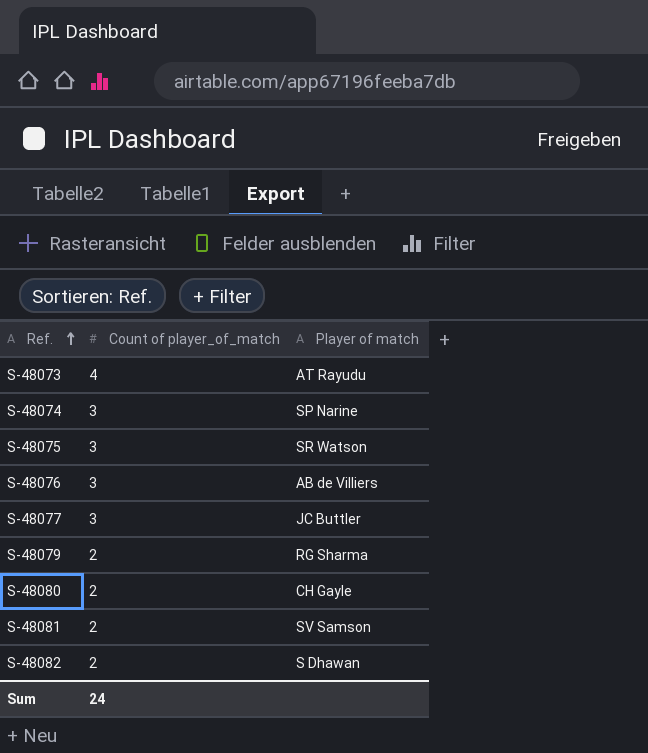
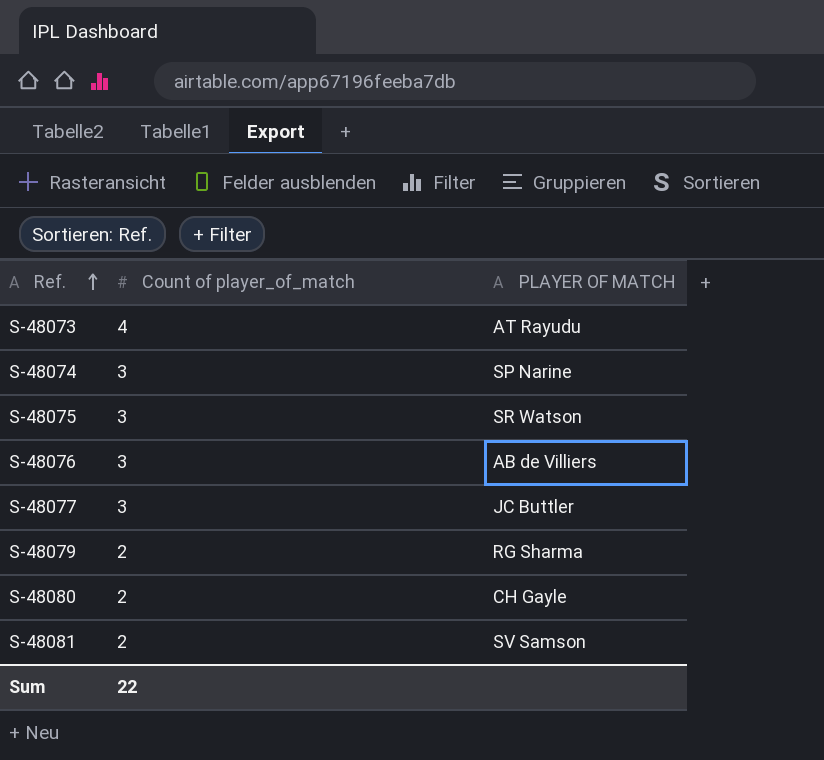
column name: Player of match -> PLAYER OF MATCH
row S-48082: 2 | S Dhawan -> none
Sum | Count of player_of_match: 24 -> 22

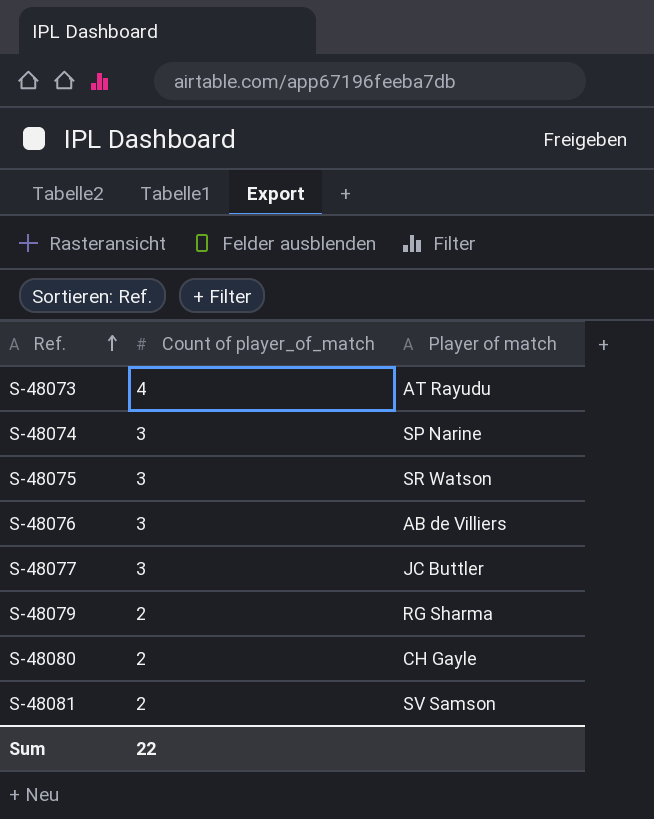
column name: PLAYER OF MATCH -> Player of match

